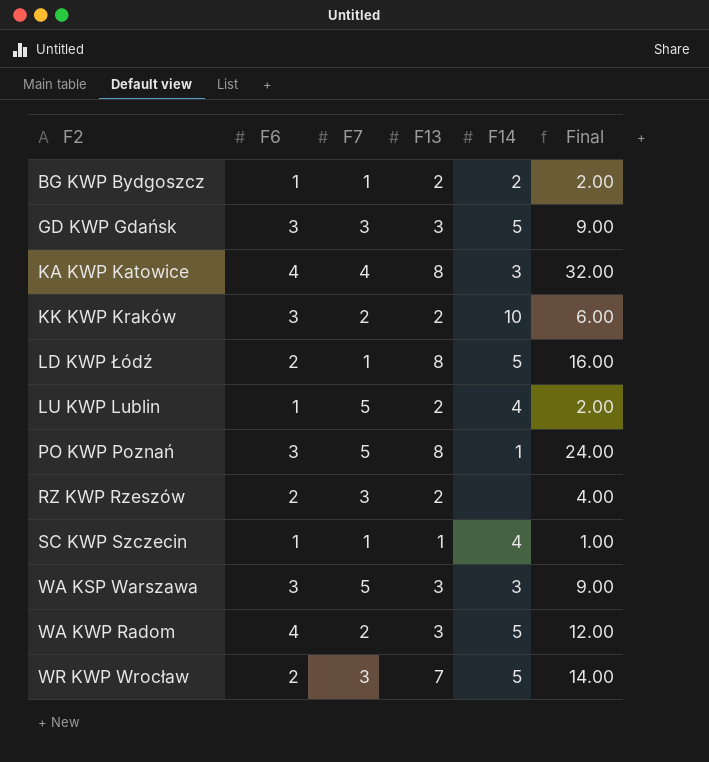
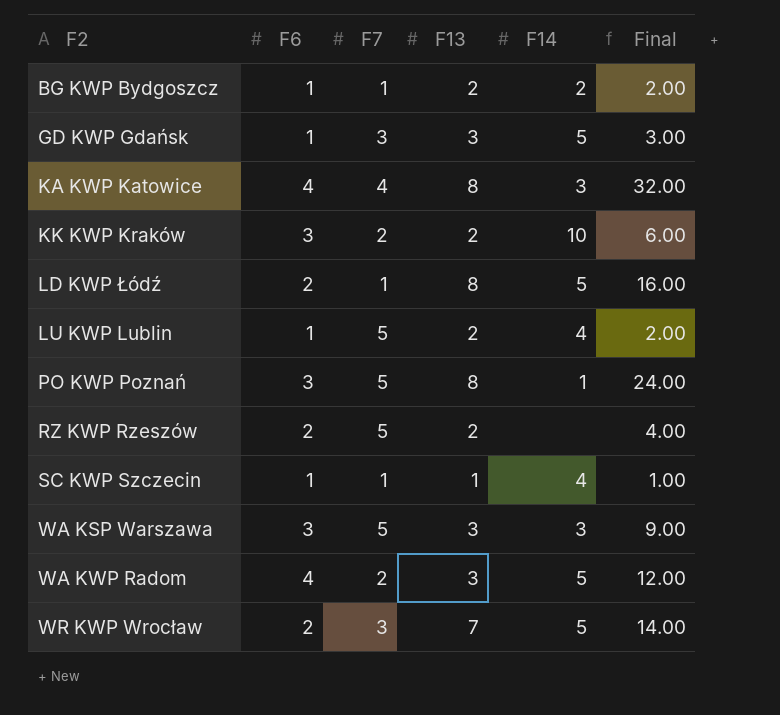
GD KWP Gdańsk | F6: 3 -> 1
GD KWP Gdańsk | Final: 9.00 -> 3.00
RZ KWP Rzeszów | F7: 3 -> 5

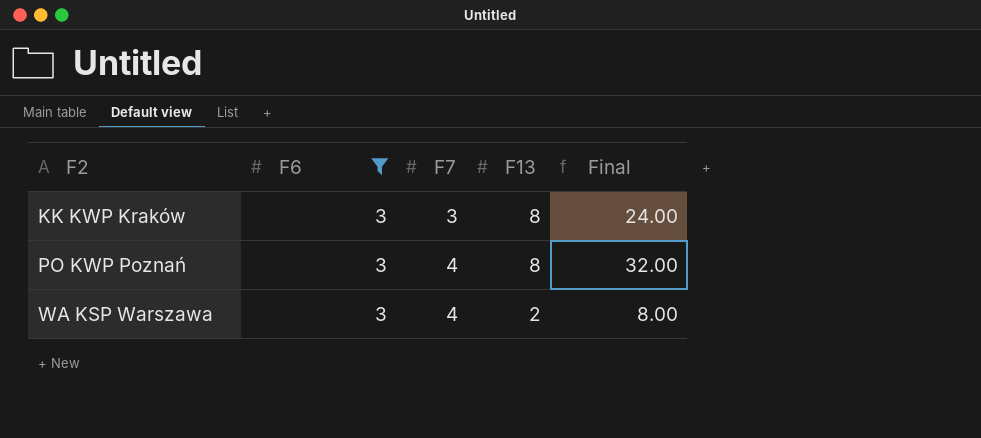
filter: none -> F6 = 3
column F14 | position: 5 -> none
column Final | formula: [F6] * [F13] -> [F7] * [F13]
KK KWP Kraków | F7: 2 -> 3
KK KWP Kraków | F13: 2 -> 8
PO KWP Poznań | F7: 5 -> 4
WA KSP Warszawa | F7: 5 -> 4
WA KSP Warszawa | F13: 3 -> 2

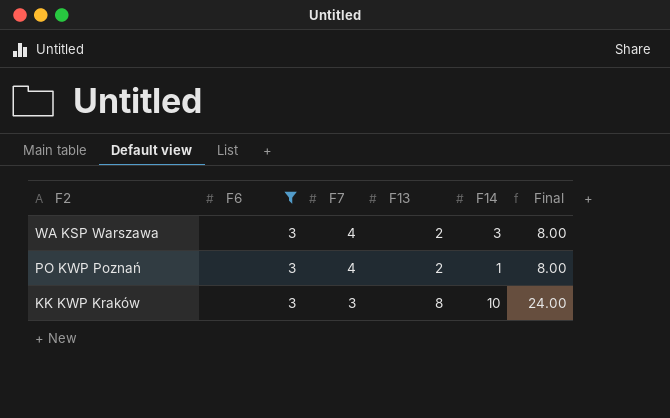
row order: F2 ascending -> F2 descending
column F14 | position: none -> 5
PO KWP Poznań | F13: 8 -> 2
PO KWP Poznań | Final: 32.00 -> 8.00

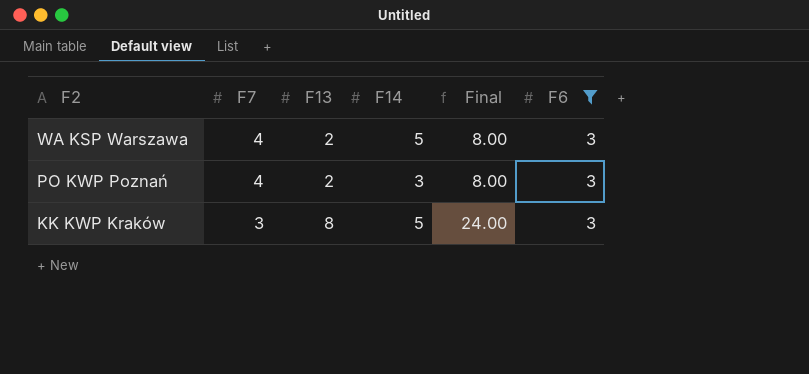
column F6 | position: 2 -> 6
WA KSP Warszawa | F14: 3 -> 5
PO KWP Poznań | F14: 1 -> 3
KK KWP Kraków | F14: 10 -> 5

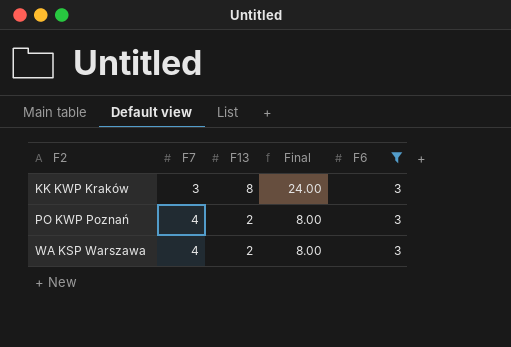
row order: F2 descending -> F2 ascending
column F14 | position: 4 -> none

